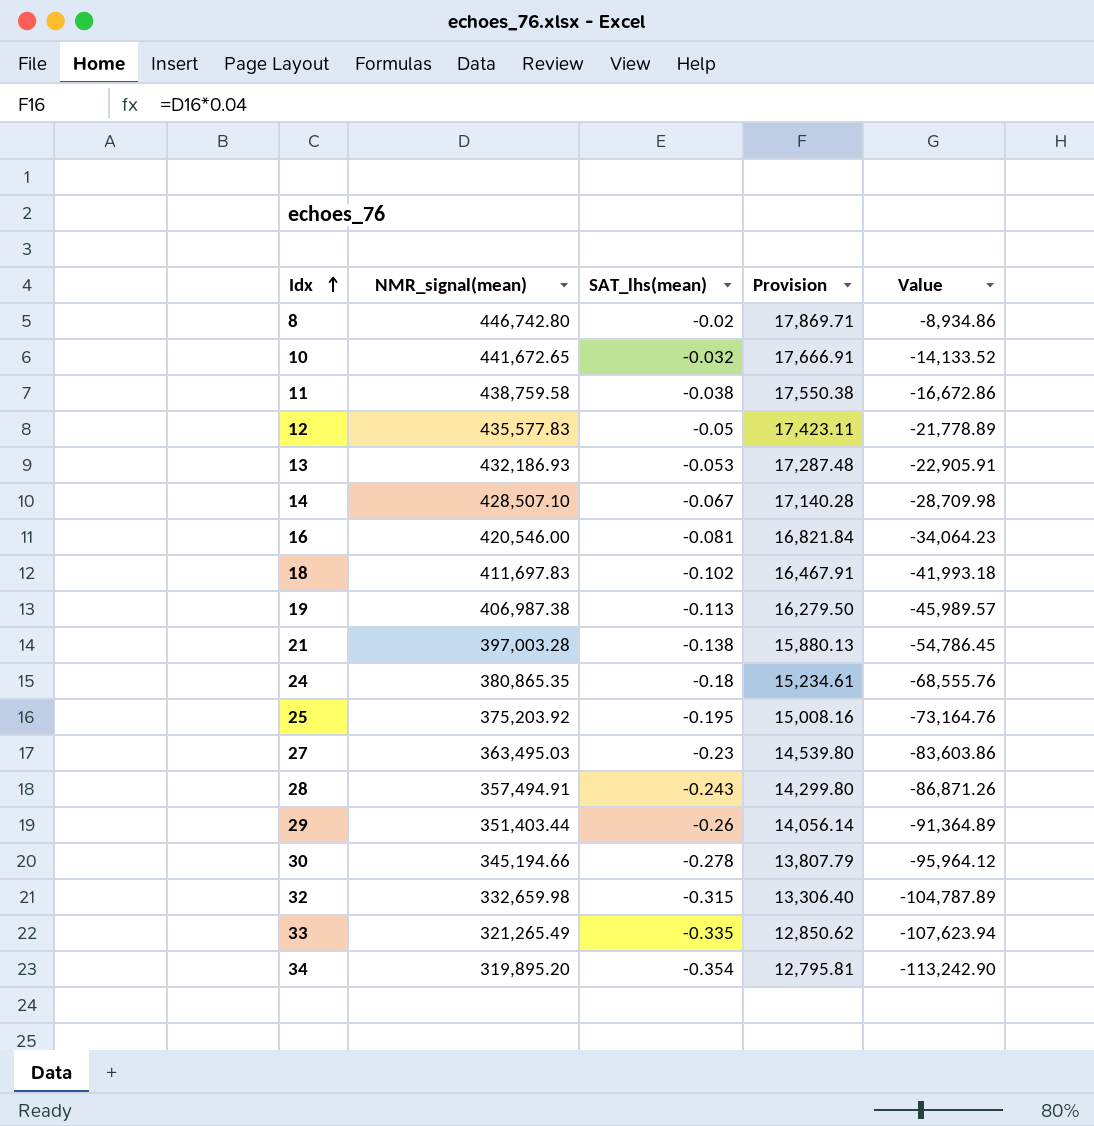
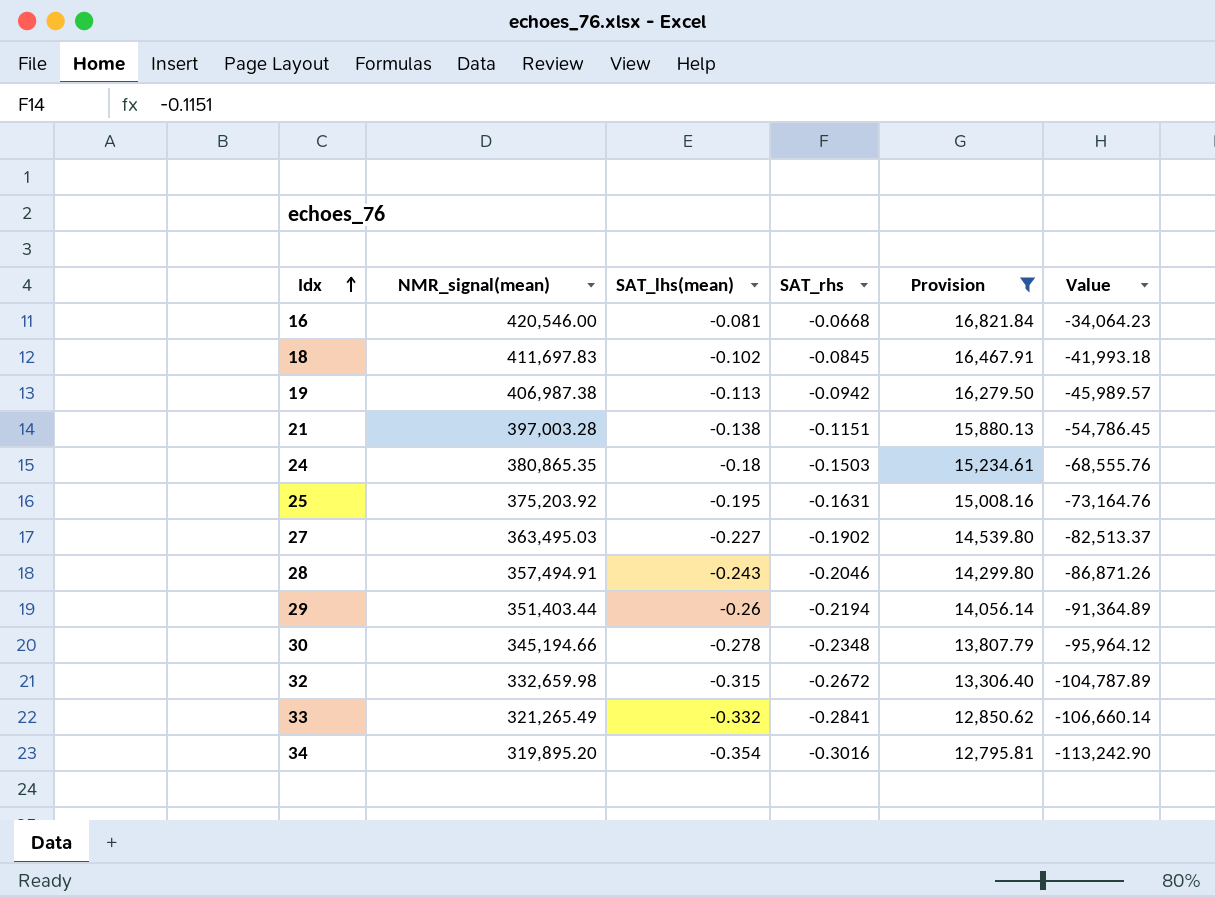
filter: none -> Provision <= 16,821.84
column SAT_rhs | position: none -> 4
27 | SAT_lhs(mean): -0.23 -> -0.227
27 | Value: -83,603.86 -> -82,513.37
33 | SAT_lhs(mean): -0.335 -> -0.332
33 | Value: -107,623.94 -> -106,660.14

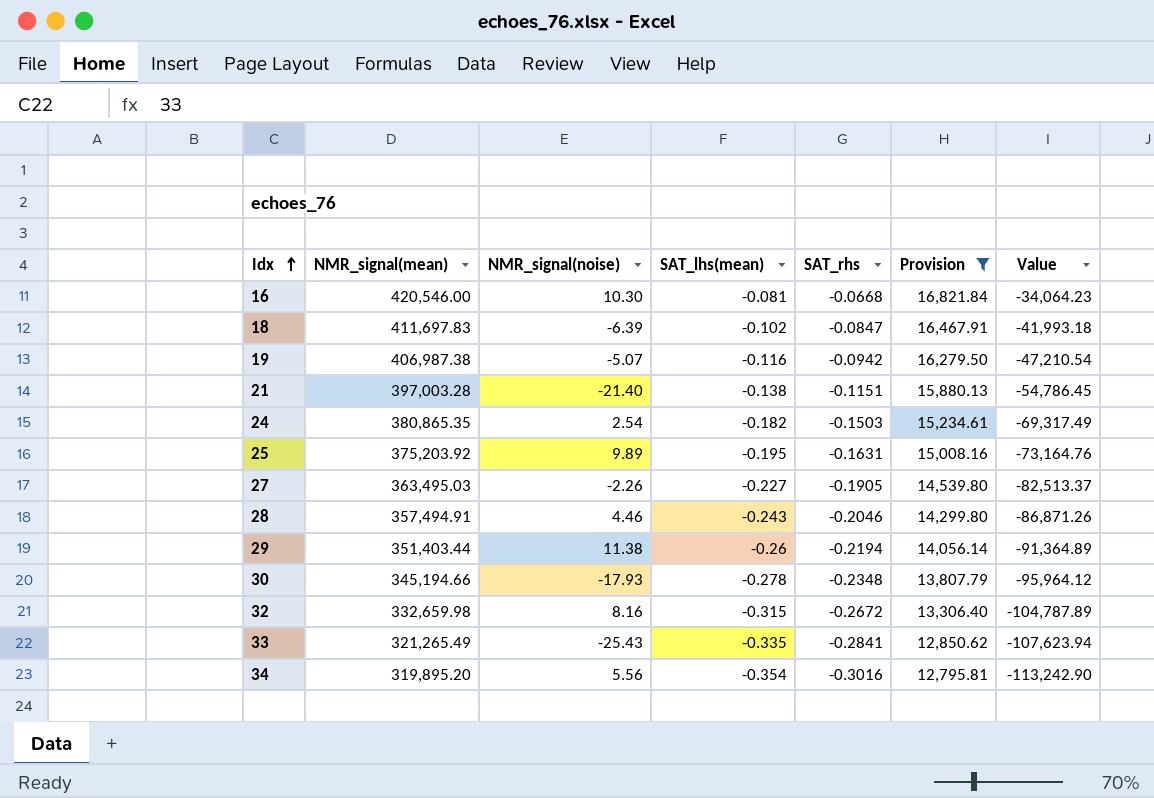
column NMR_signal(noise) | position: none -> 3
18 | SAT_rhs: -0.0845 -> -0.0847
19 | SAT_lhs(mean): -0.113 -> -0.116
19 | Value: -45,989.57 -> -47,210.54
24 | SAT_lhs(mean): -0.18 -> -0.182
24 | Value: -68,555.76 -> -69,317.49
27 | SAT_rhs: -0.1902 -> -0.1905
33 | SAT_lhs(mean): -0.332 -> -0.335
33 | Value: -106,660.14 -> -107,623.94

